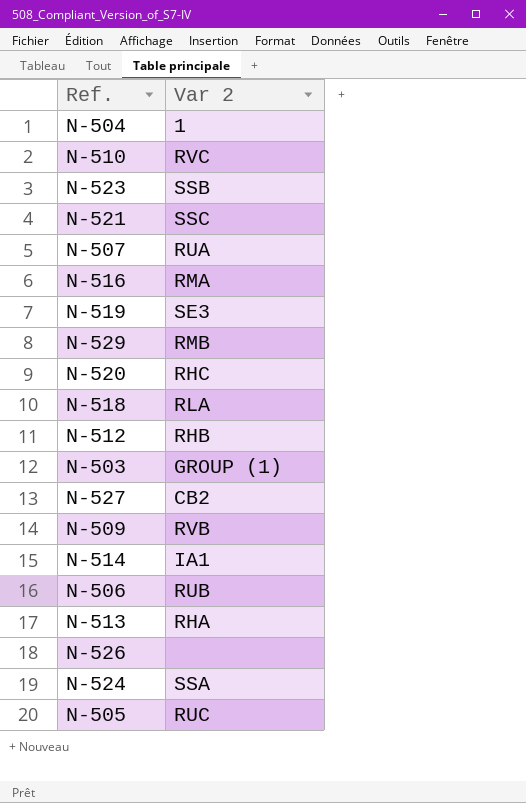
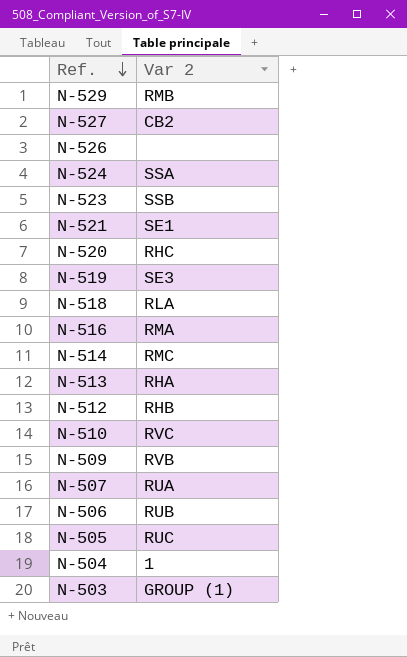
row order: none -> Ref. descending
N-521 | Var 2: SSC -> SE1
N-514 | Var 2: IA1 -> RMC

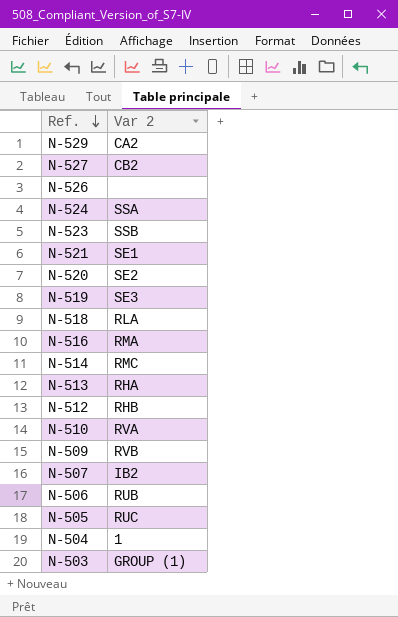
N-529 | Var 2: RMB -> CA2
N-520 | Var 2: RHC -> SE2
N-510 | Var 2: RVC -> RVA
N-507 | Var 2: RUA -> IB2

